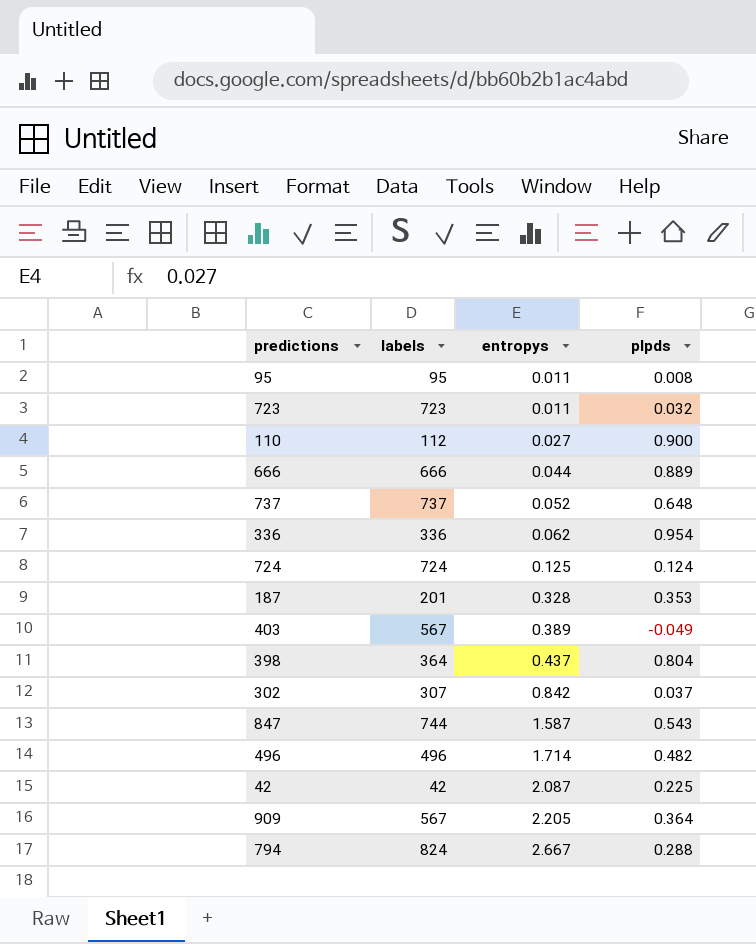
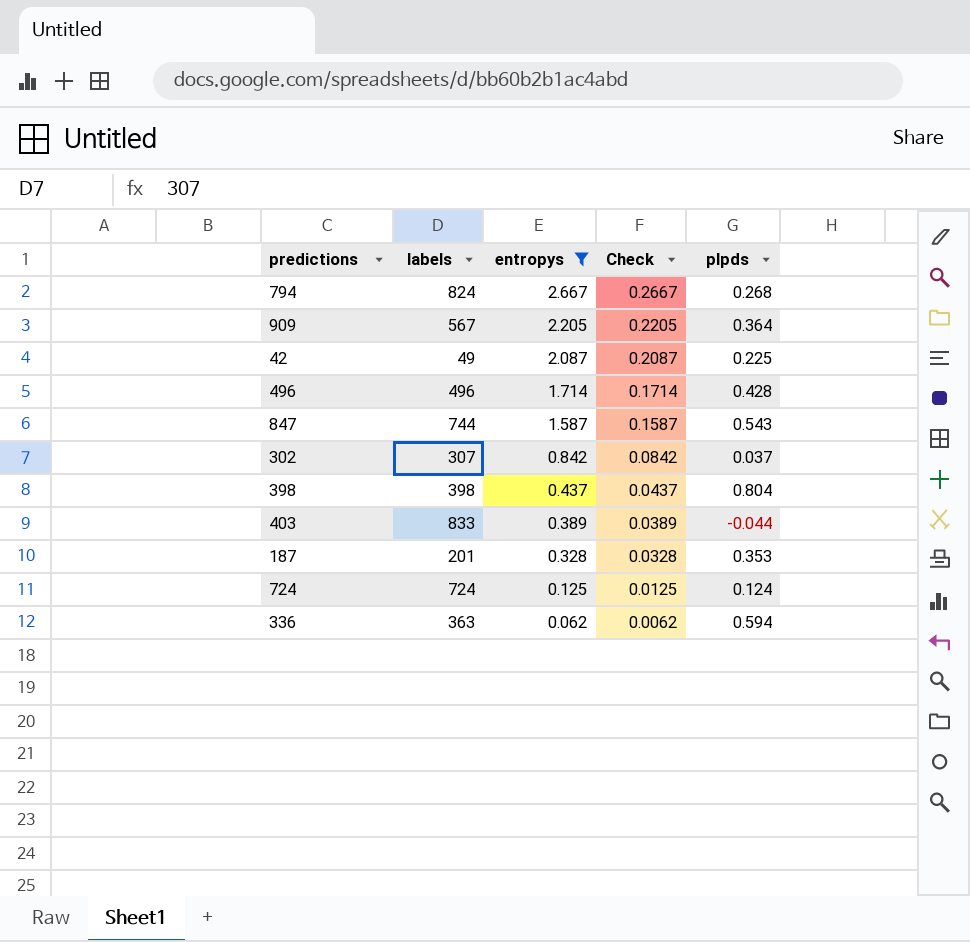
filter: none -> entropys >= 0.062
row order: entropys ascending -> entropys descending
column Check | formula: none -> [entropys] * 0.1
794 | plpds: 0.288 -> 0.268
42 | labels: 42 -> 49
496 | plpds: 0.482 -> 0.428
398 | labels: 364 -> 398
403 | labels: 567 -> 833
403 | plpds: -0.049 -> -0.044
336 | labels: 336 -> 363
336 | plpds: 0.954 -> 0.594

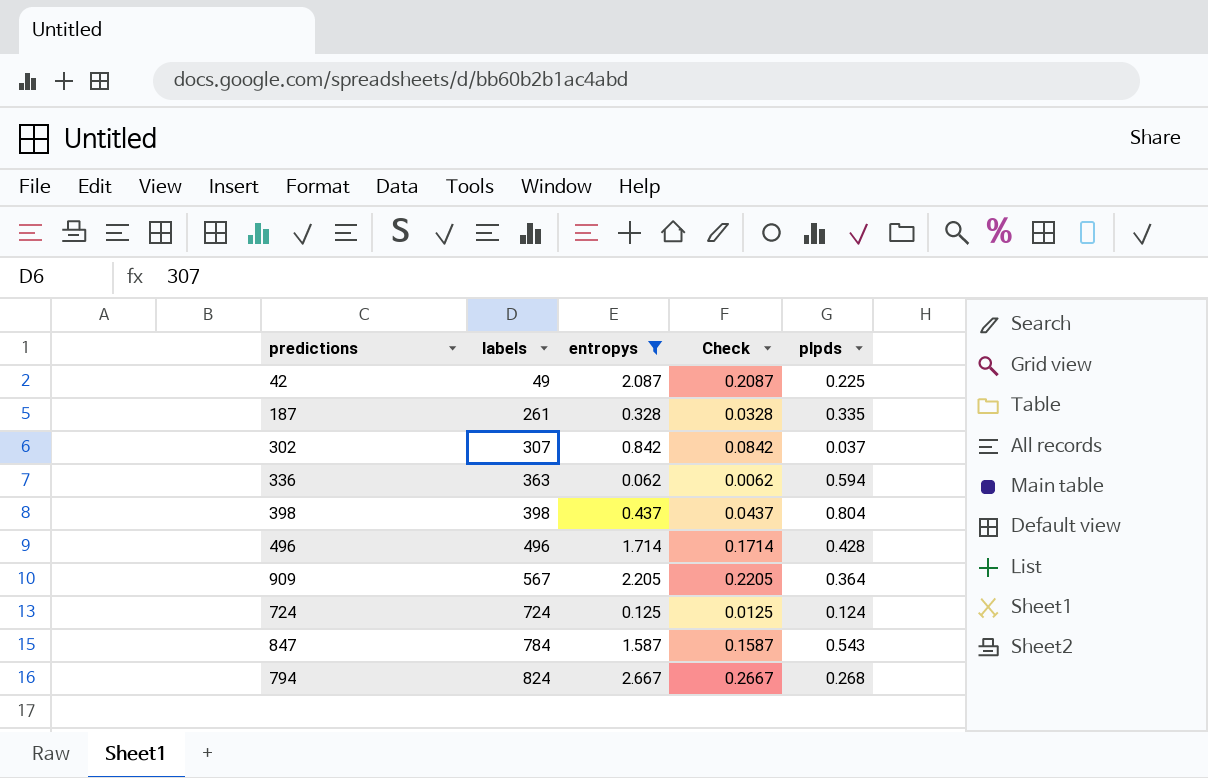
row order: entropys descending -> labels ascending
row 403: 833 | 0.389 | 0.0389 | -0.044 -> none
187 | labels: 201 -> 261
187 | plpds: 0.353 -> 0.335
847 | labels: 744 -> 784

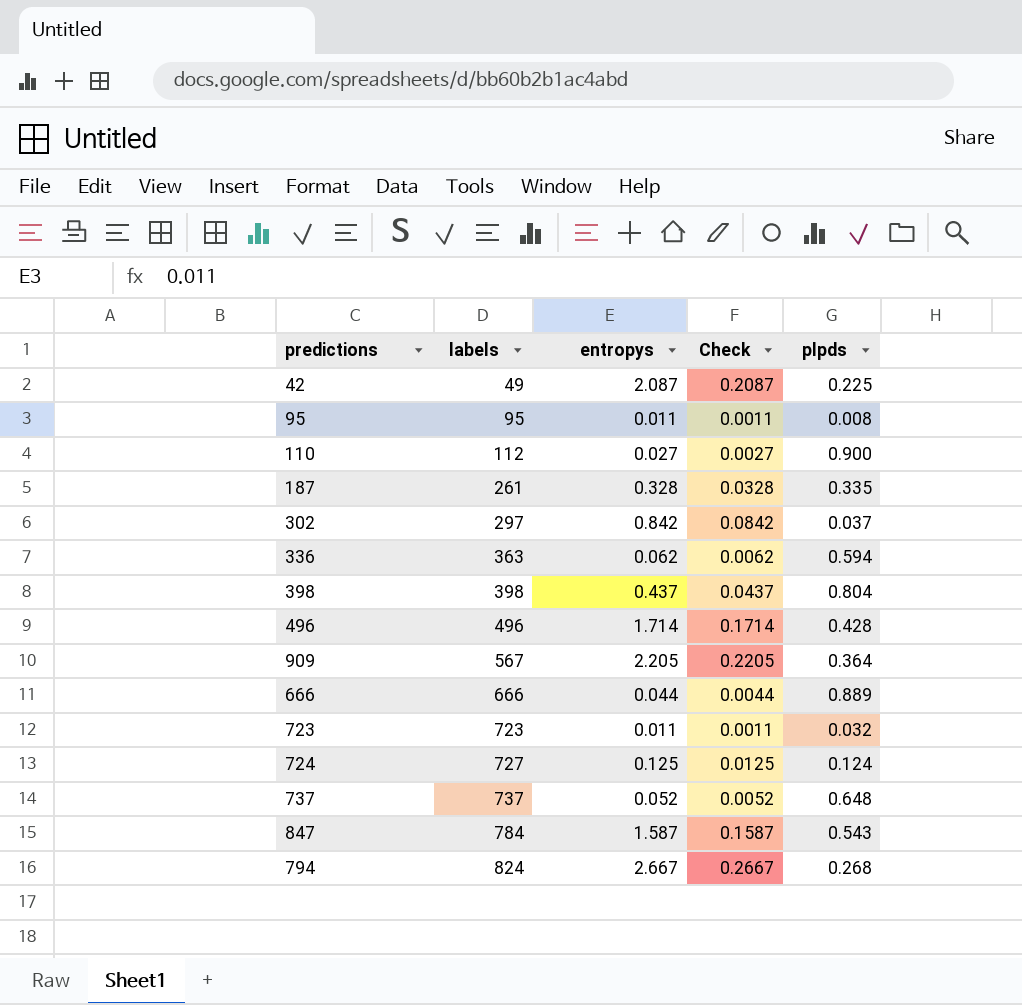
filter: entropys >= 0.062 -> none
302 | labels: 307 -> 297
724 | labels: 724 -> 727

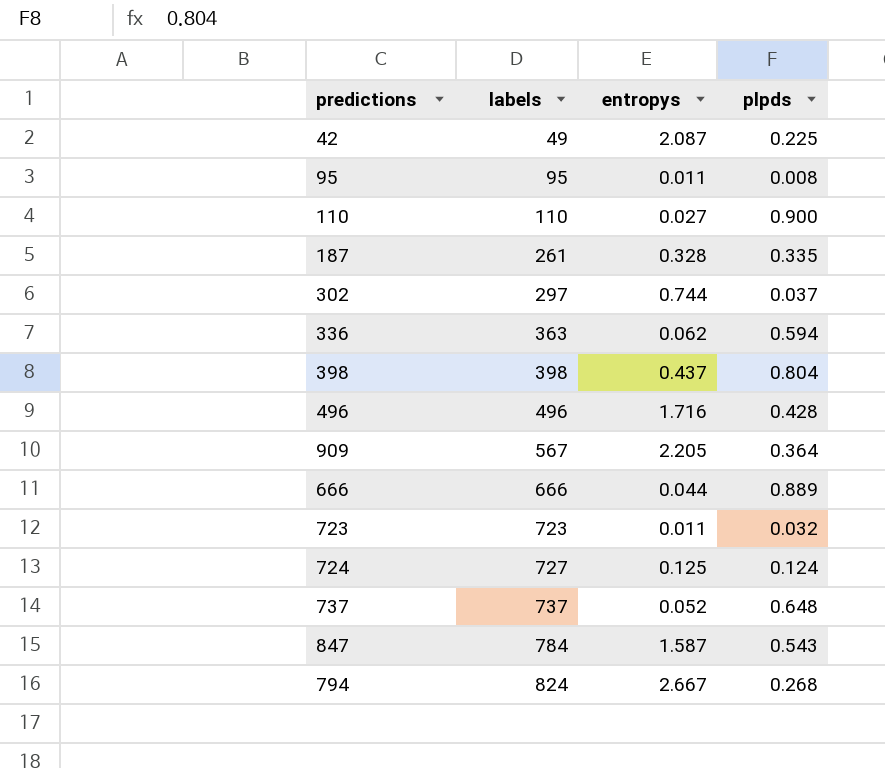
column Check | formula: [entropys] * 0.1 -> none
110 | labels: 112 -> 110
302 | entropys: 0.842 -> 0.744
496 | entropys: 1.714 -> 1.716

